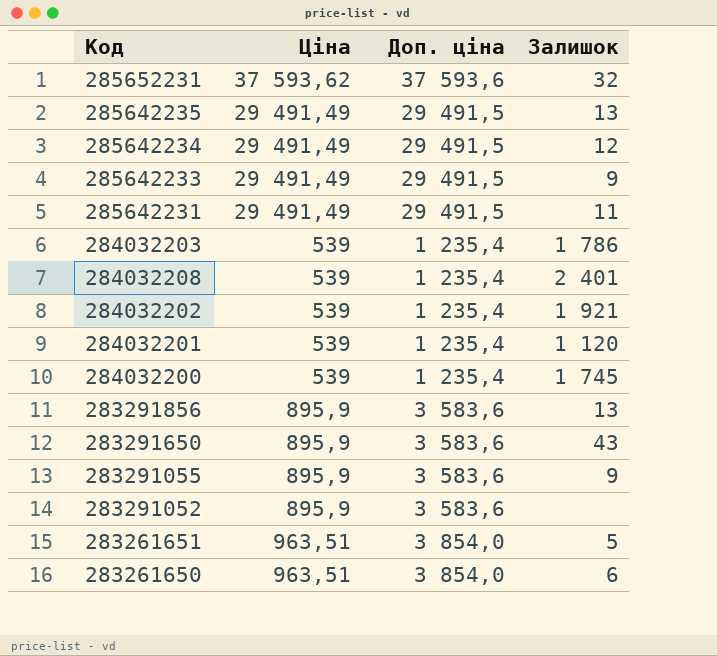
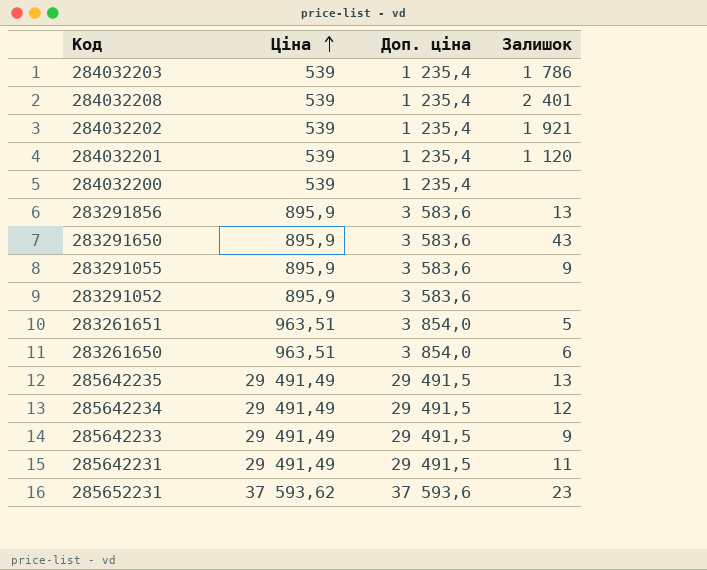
row order: none -> Ціна ascending
284032200 | Залишок: 1 745 -> none
285652231 | Залишок: 32 -> 23

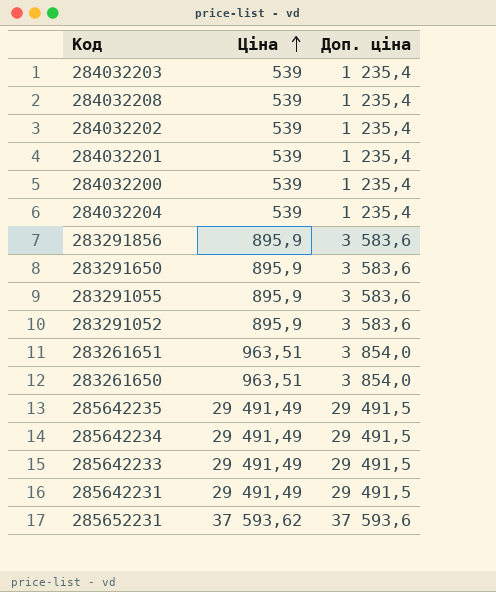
column Залишок | position: 4 -> none
row 284032204: none -> 539 | 1 235,4

